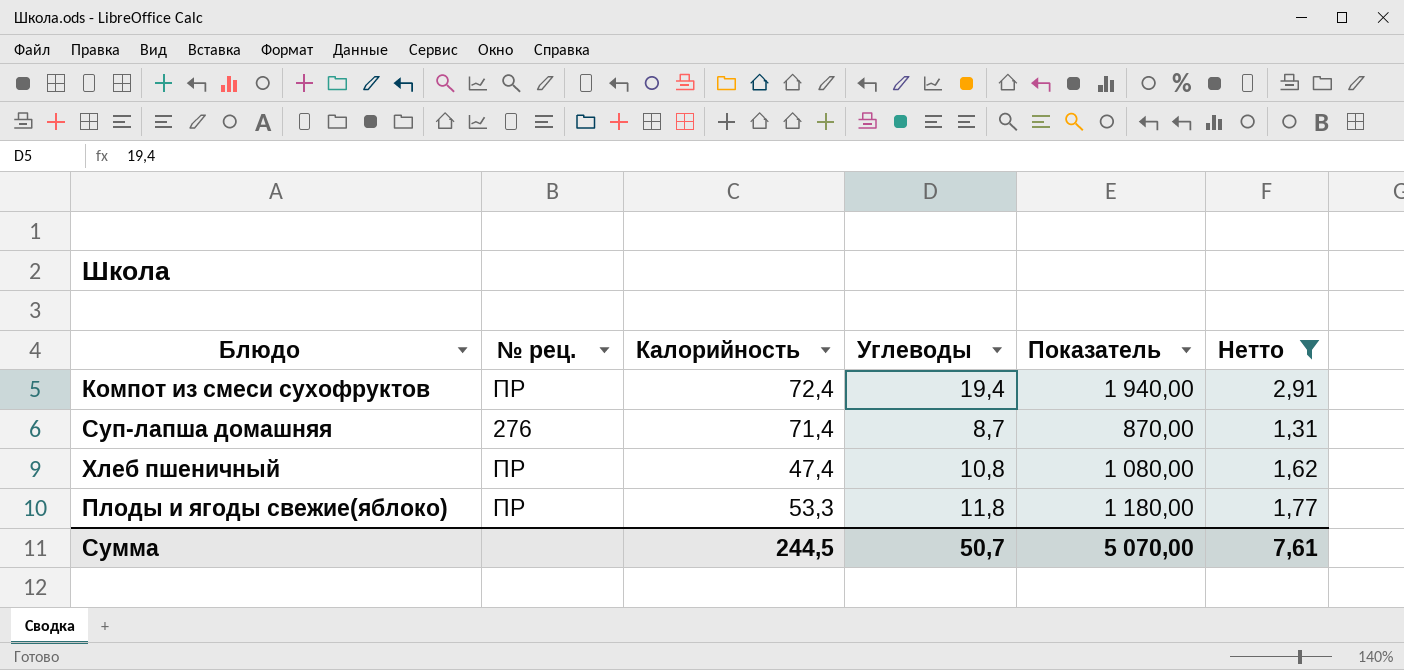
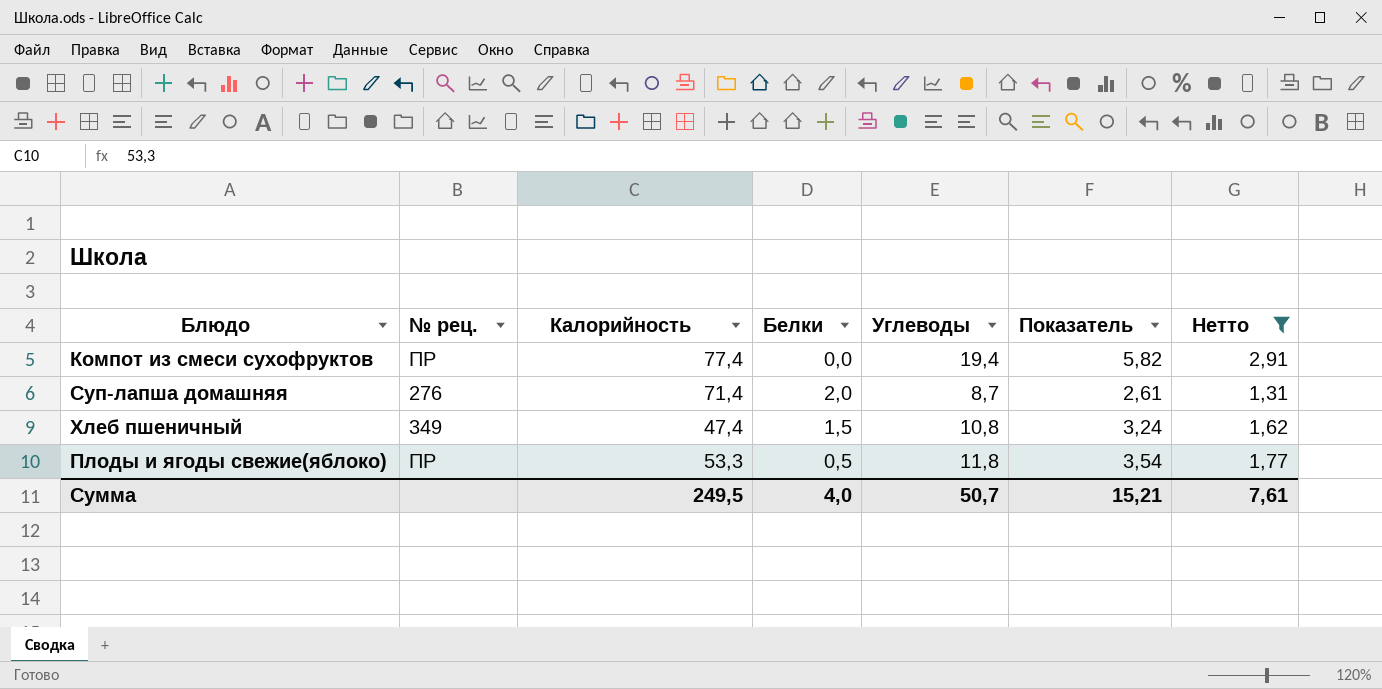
column Белки | position: none -> 4
column Показатель | formula: [Углеводы] * 100 -> [Углеводы] * 0,3
Компот из смеси сухофруктов | Калорийность: 72,4 -> 77,4
Хлеб пшеничный | № рец.: ПР -> 349
Сумма | Калорийность: 244,5 -> 249,5
Сумма | Показатель: 5 070,00 -> 15,21

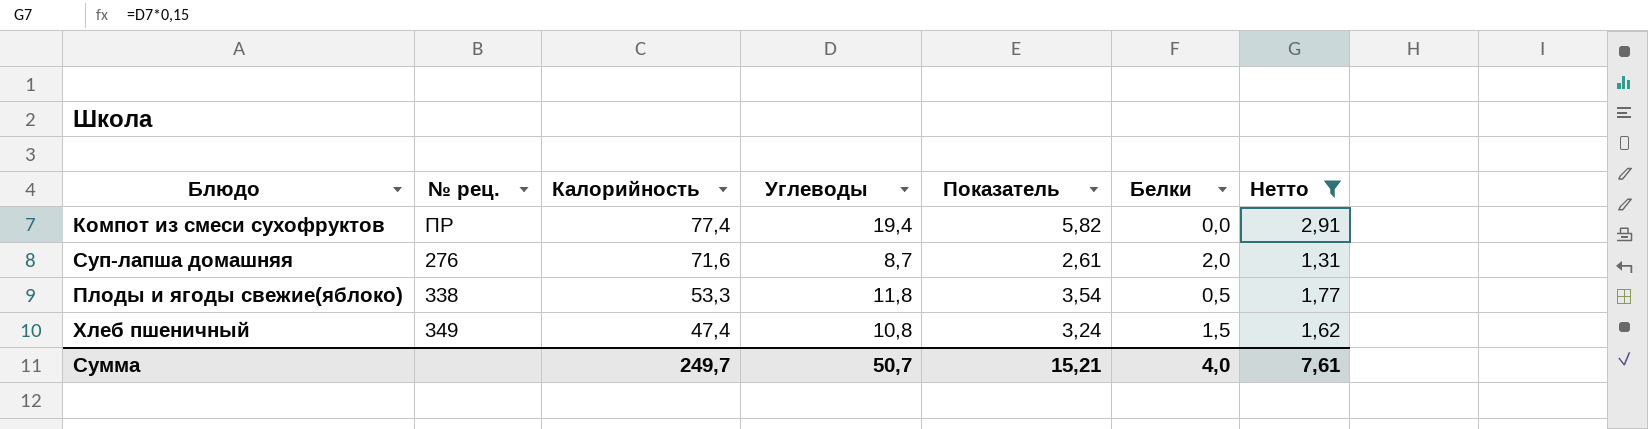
row order: none -> Калорийность descending
column Белки | position: 4 -> 6
Суп-лапша домашняя | Калорийность: 71,4 -> 71,6
Плоды и ягоды свежие(яблоко) | № рец.: ПР -> 338
Сумма | Калорийность: 249,5 -> 249,7

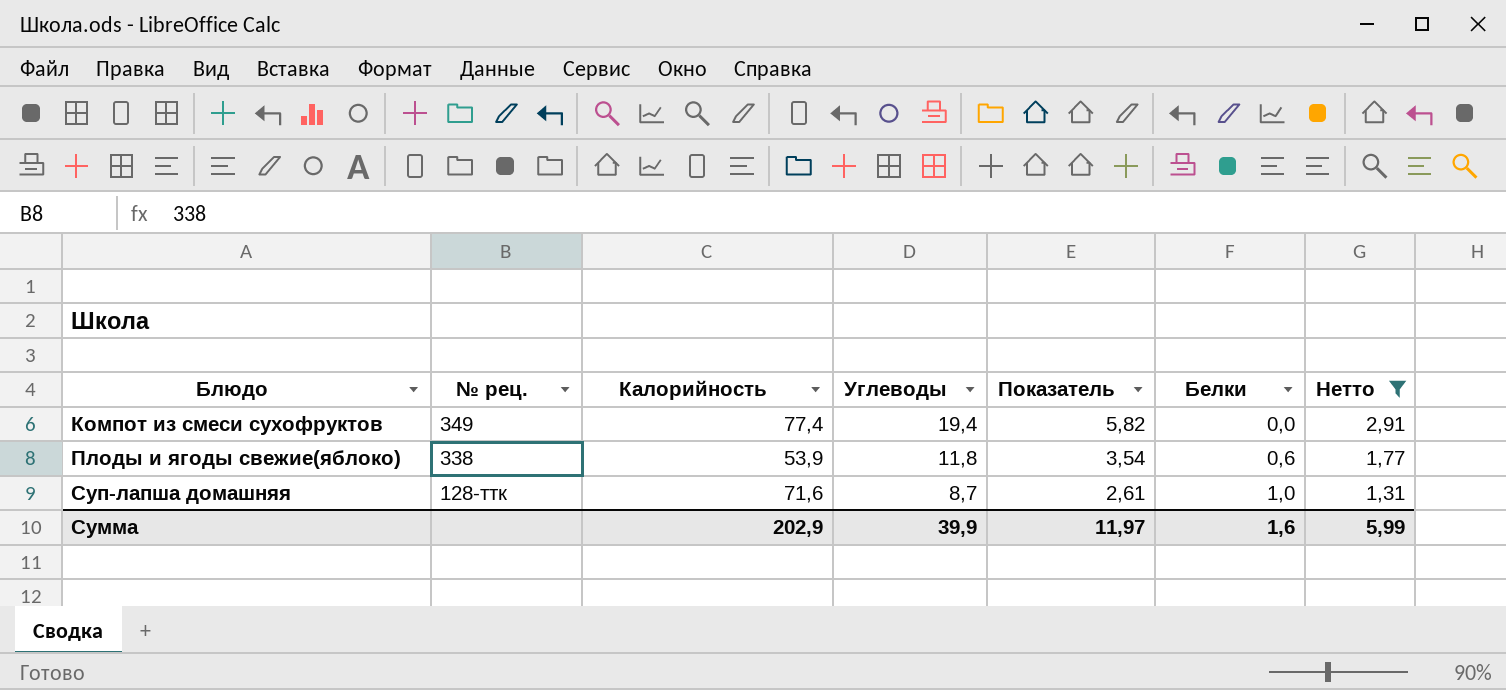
row order: Калорийность descending -> Блюдо ascending
row Хлеб пшеничный: 349 | 47,4 | 10,8 | 3,24 | 1,5 | 1,62 -> none
Компот из смеси сухофруктов | № рец.: ПР -> 349
Плоды и ягоды свежие(яблоко) | Калорийность: 53,3 -> 53,9
Плоды и ягоды свежие(яблоко) | Белки: 0,5 -> 0,6
Суп-лапша домашняя | № рец.: 276 -> 128-ттк
Суп-лапша домашняя | Белки: 2,0 -> 1,0
Сумма | Калорийность: 249,7 -> 202,9
Сумма | Углеводы: 50,7 -> 39,9
Сумма | Показатель: 15,21 -> 11,97
Сумма | Белки: 4,0 -> 1,6
Сумма | Нетто: 7,61 -> 5,99

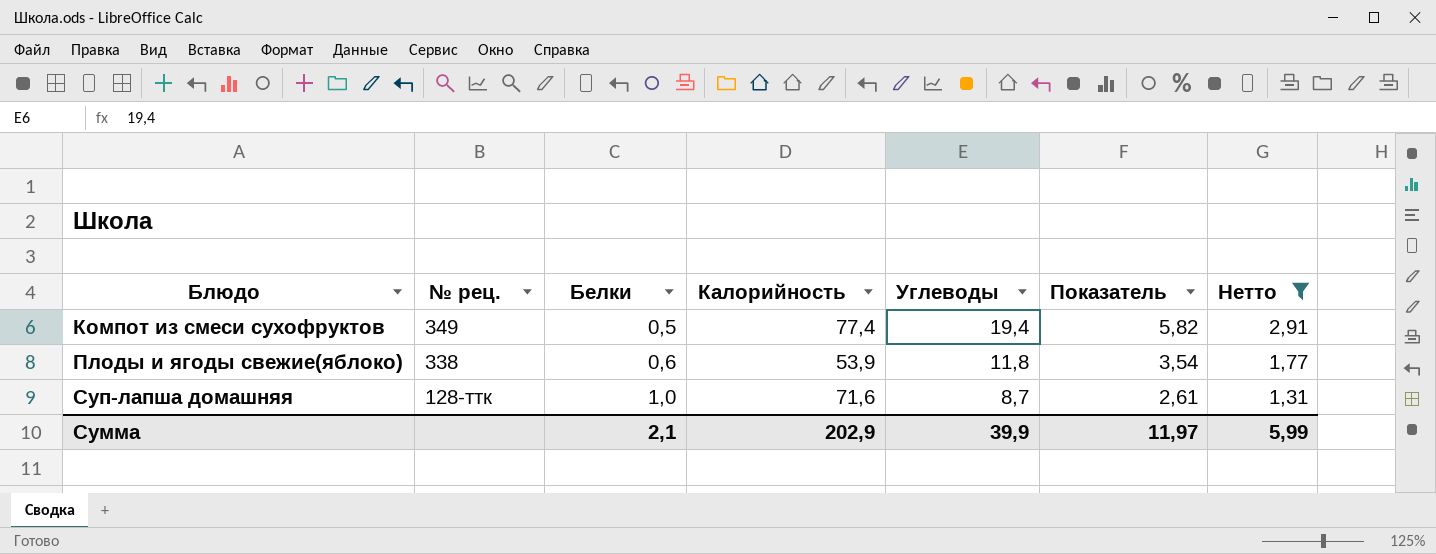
column Белки | position: 6 -> 3
Компот из смеси сухофруктов | Белки: 0,0 -> 0,5
Сумма | Белки: 1,6 -> 2,1

